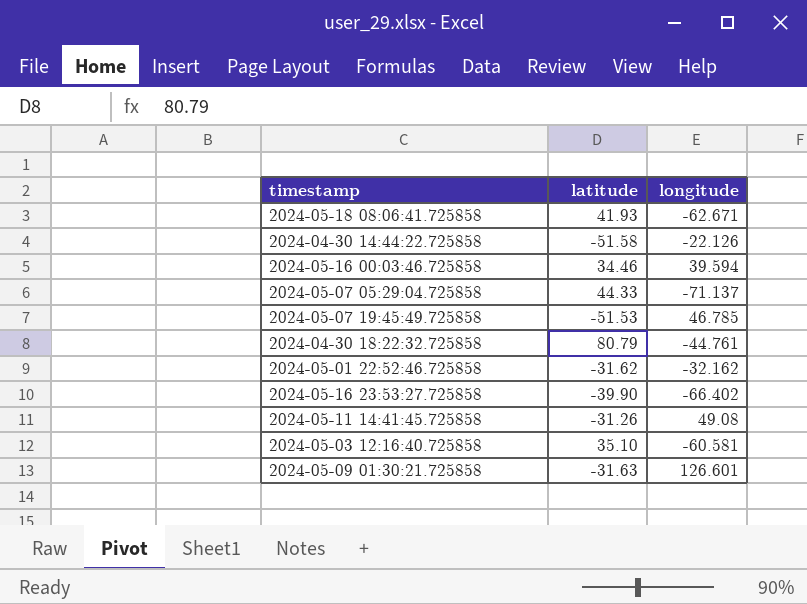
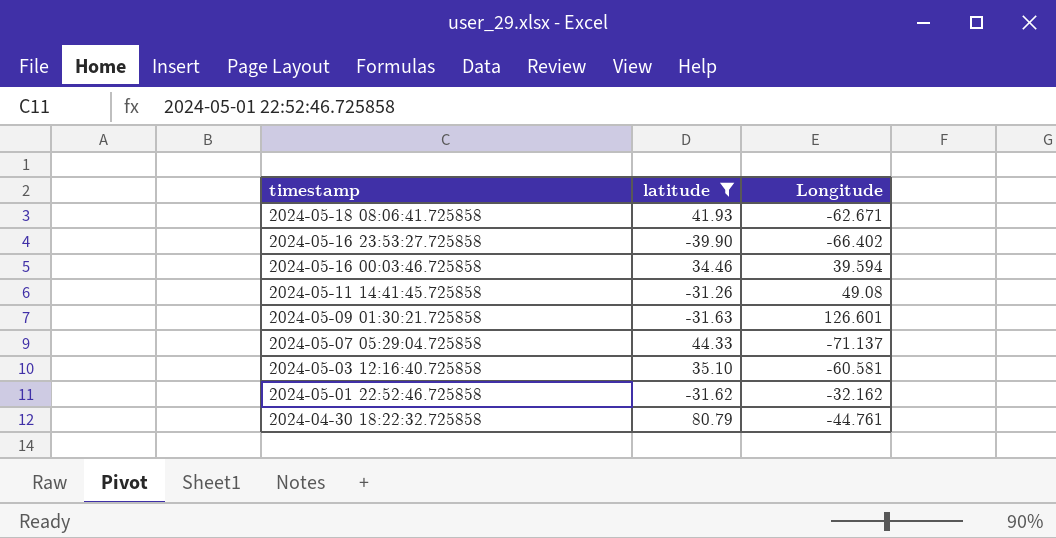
filter: none -> latitude >= -39.90
row order: none -> timestamp descending
column name: longitude -> Longitude

